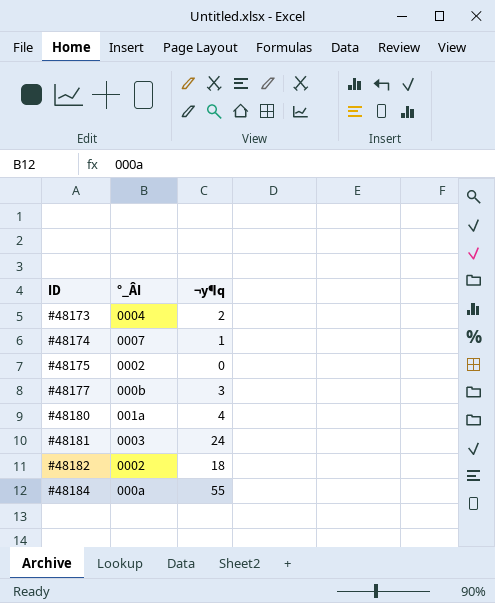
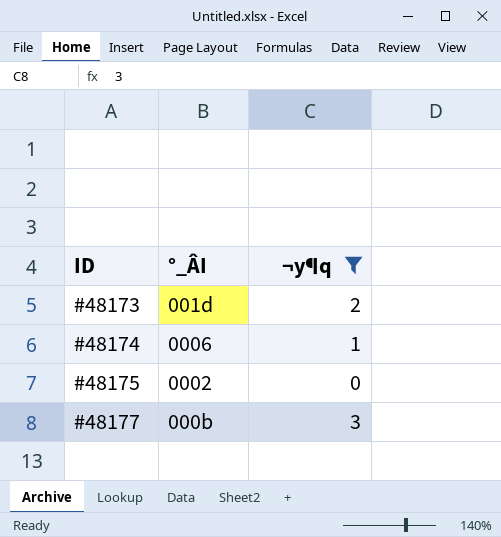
filter: none -> ¬y¶q <= 3
#48173 | °_ÂI: 0004 -> 001d
#48174 | °_ÂI: 0007 -> 0006

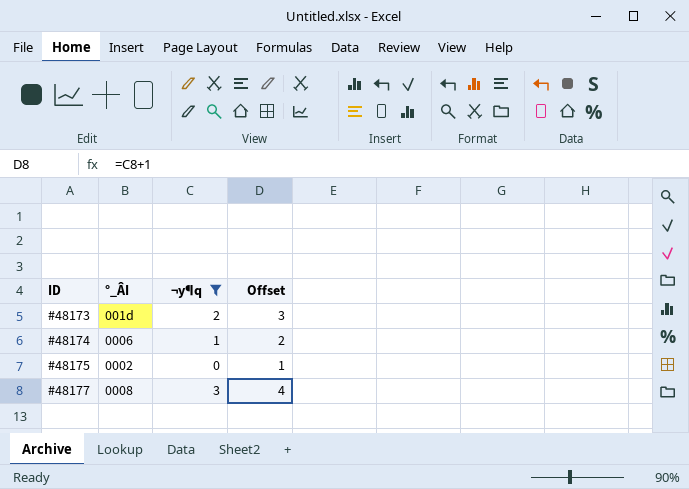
column Offset | formula: none -> [¬y¶q] + 1
#48177 | °_ÂI: 000b -> 0008

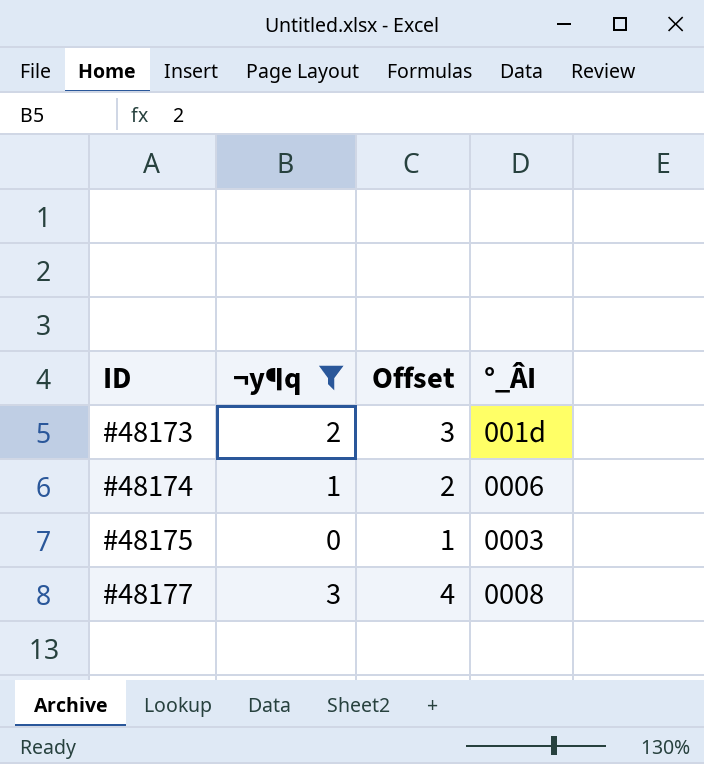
column °_ÂI | position: 2 -> 4
#48175 | °_ÂI: 0002 -> 0003

